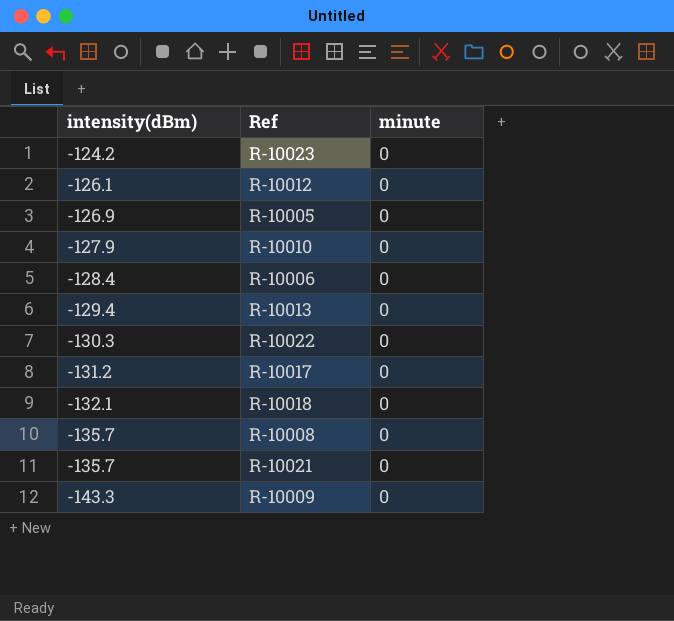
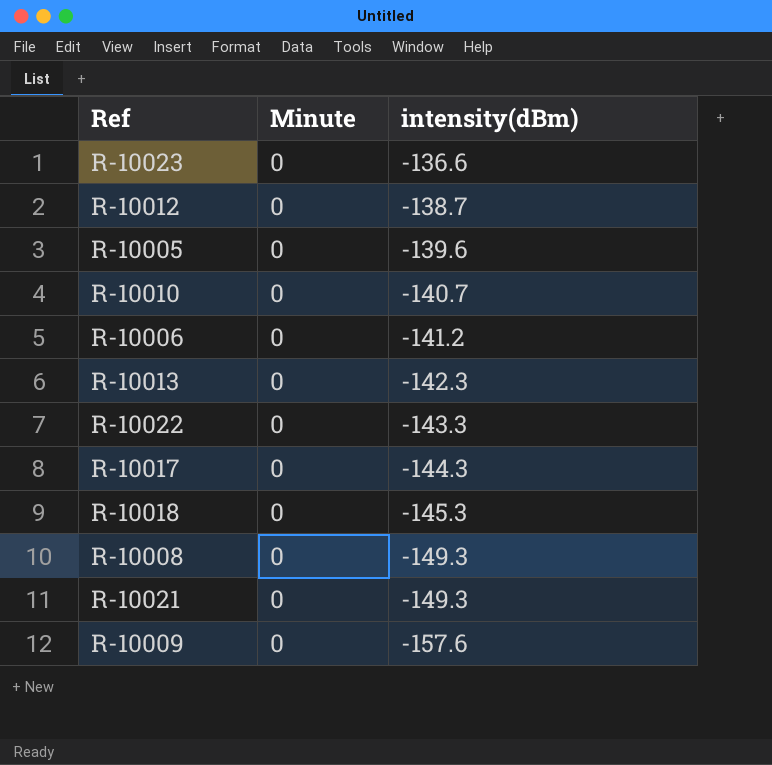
column name: minute -> Minute
column intensity(dBm) | position: 1 -> 3
R-10023 | intensity(dBm): -124.2 -> -136.6
R-10012 | intensity(dBm): -126.1 -> -138.7
R-10005 | intensity(dBm): -126.9 -> -139.6
R-10010 | intensity(dBm): -127.9 -> -140.7
R-10006 | intensity(dBm): -128.4 -> -141.2
R-10013 | intensity(dBm): -129.4 -> -142.3
R-10022 | intensity(dBm): -130.3 -> -143.3
R-10017 | intensity(dBm): -131.2 -> -144.3
R-10018 | intensity(dBm): -132.1 -> -145.3
R-10008 | intensity(dBm): -135.7 -> -149.3
R-10021 | intensity(dBm): -135.7 -> -149.3
R-10009 | intensity(dBm): -143.3 -> -157.6

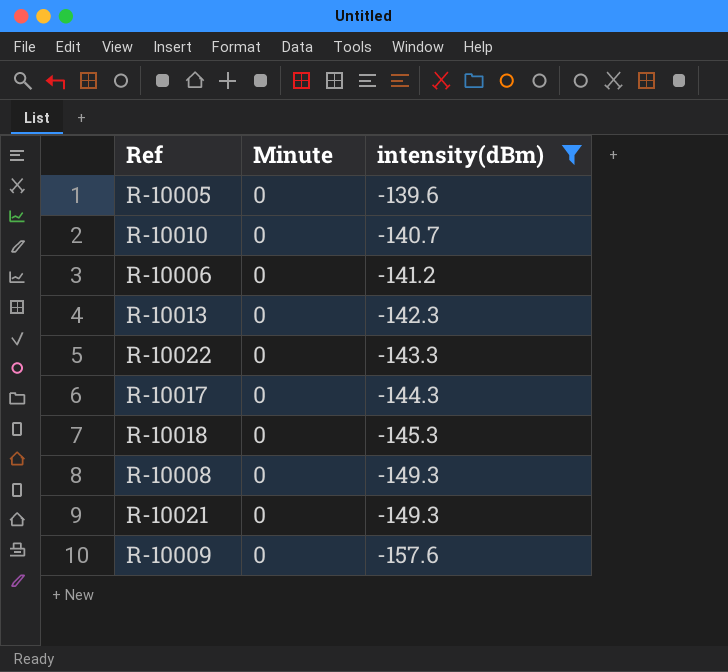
filter: none -> intensity(dBm) <= -139.6

